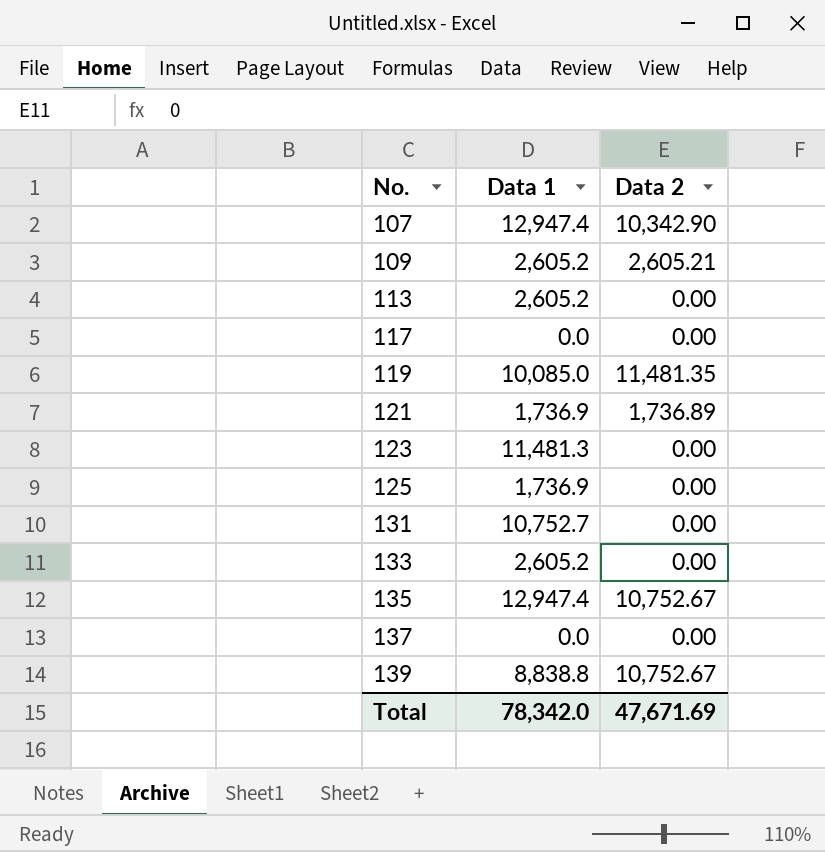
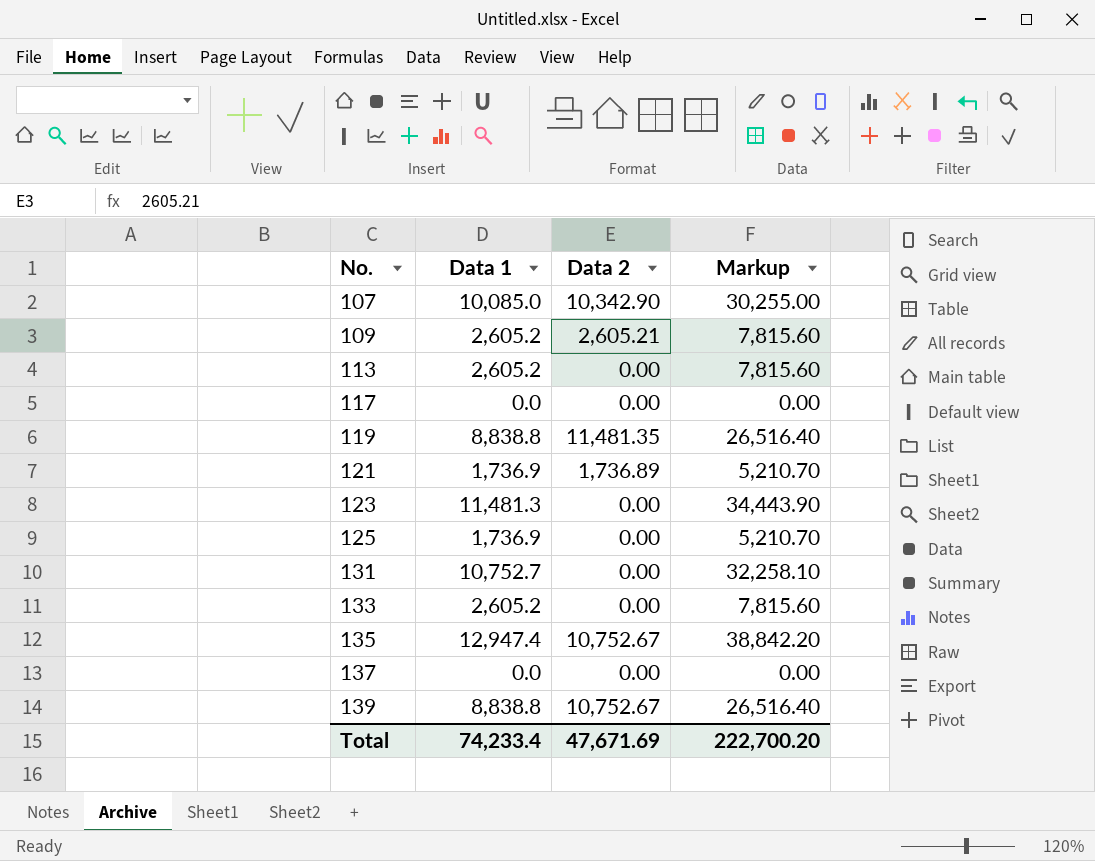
column Markup | formula: none -> [Data 1] * 3
107 | Data 1: 12,947.4 -> 10,085.0
119 | Data 1: 10,085.0 -> 8,838.8
Total | Data 1: 78,342.0 -> 74,233.4

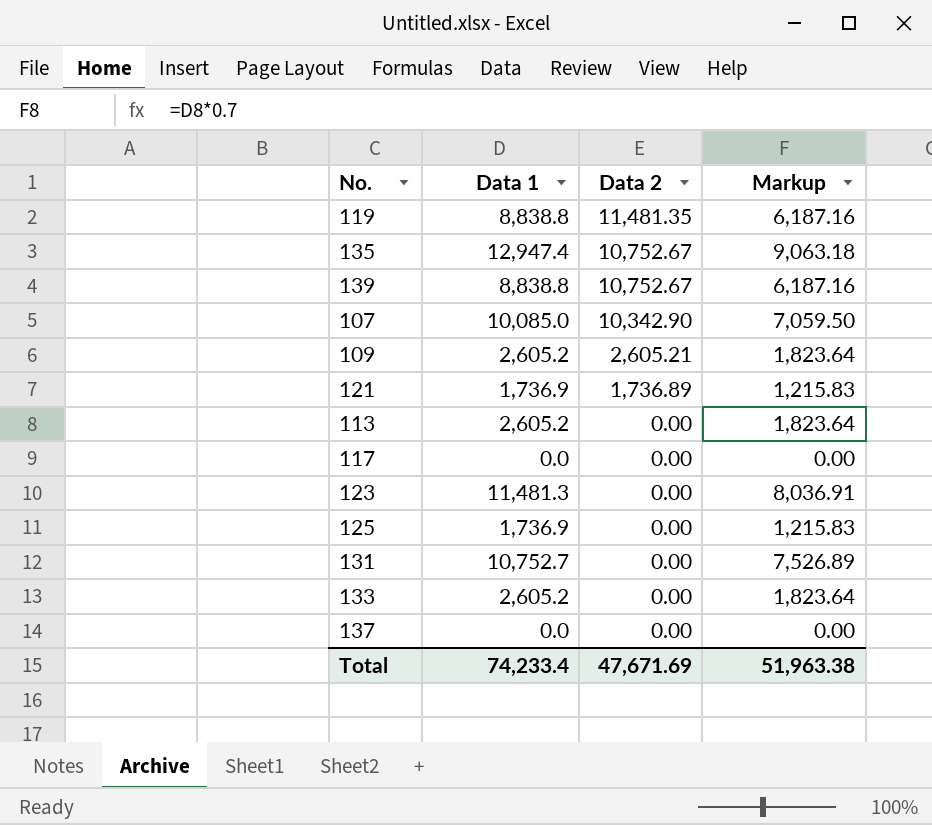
row order: No. ascending -> Data 2 descending
column Markup | formula: [Data 1] * 3 -> [Data 1] * 0.7
Total | Markup: 222,700.20 -> 51,963.38

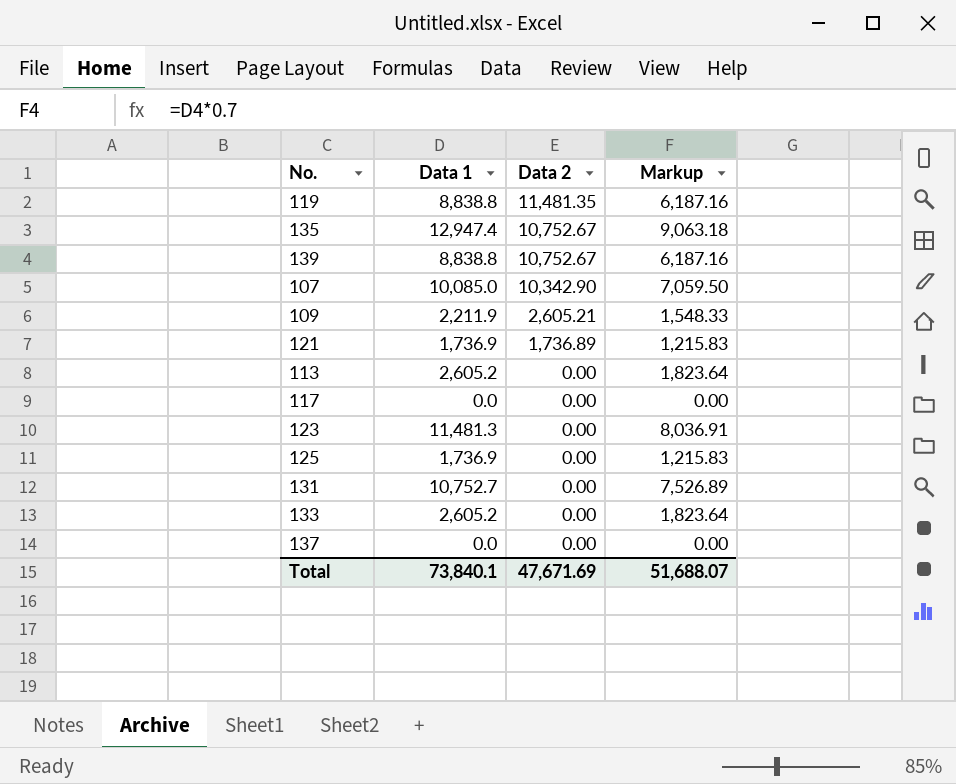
109 | Data 1: 2,605.2 -> 2,211.9
109 | Markup: 1,823.64 -> 1,548.33
Total | Data 1: 74,233.4 -> 73,840.1
Total | Markup: 51,963.38 -> 51,688.07

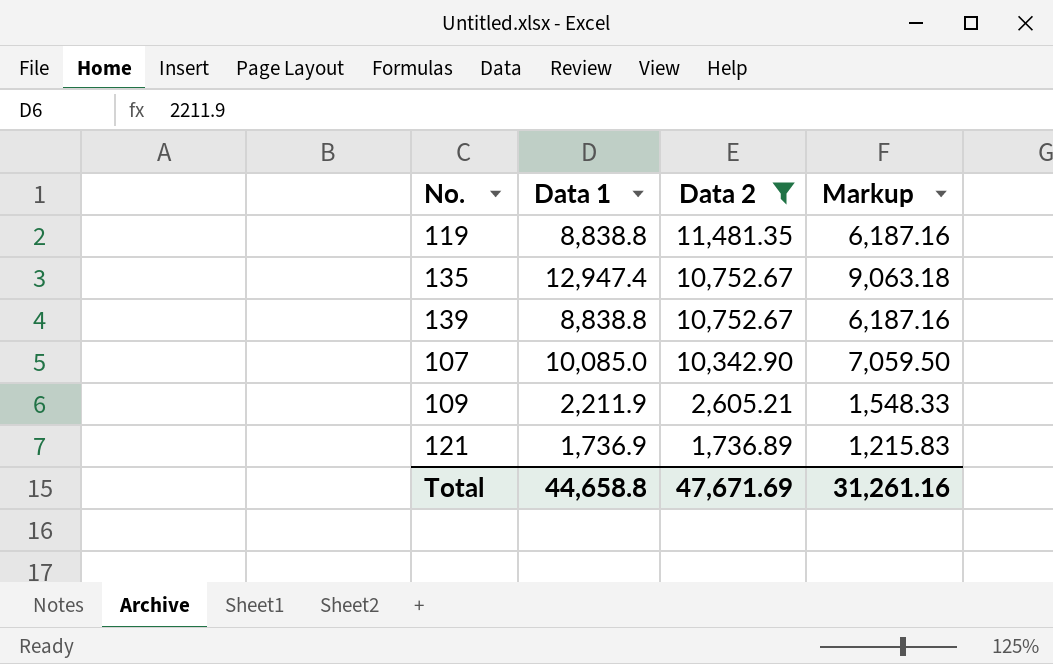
filter: none -> Data 2 != 0.00
Total | Data 1: 73,840.1 -> 44,658.8
Total | Markup: 51,688.07 -> 31,261.16

